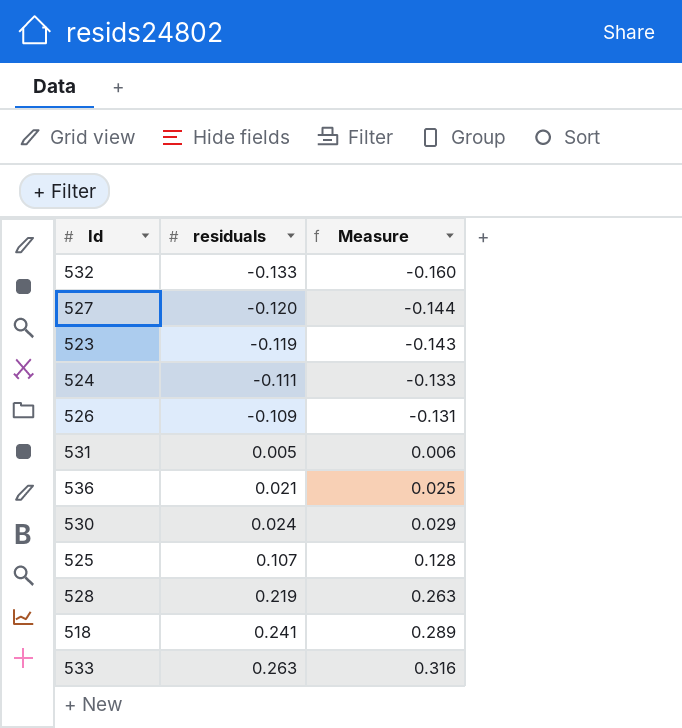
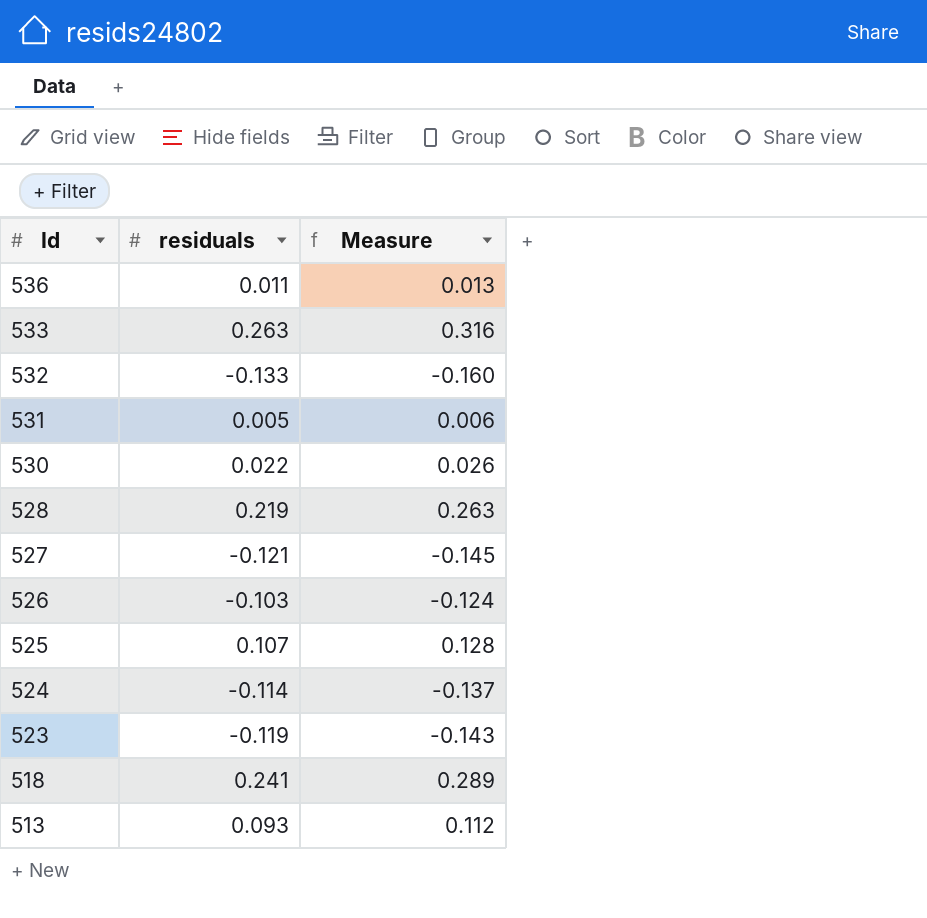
row order: residuals ascending -> Id descending
536 | residuals: 0.021 -> 0.011
536 | Measure: 0.025 -> 0.013
530 | residuals: 0.024 -> 0.022
530 | Measure: 0.029 -> 0.026
527 | residuals: -0.120 -> -0.121
527 | Measure: -0.144 -> -0.145
526 | residuals: -0.109 -> -0.103
526 | Measure: -0.131 -> -0.124
524 | residuals: -0.111 -> -0.114
524 | Measure: -0.133 -> -0.137
row 513: none -> 0.093 | 0.112

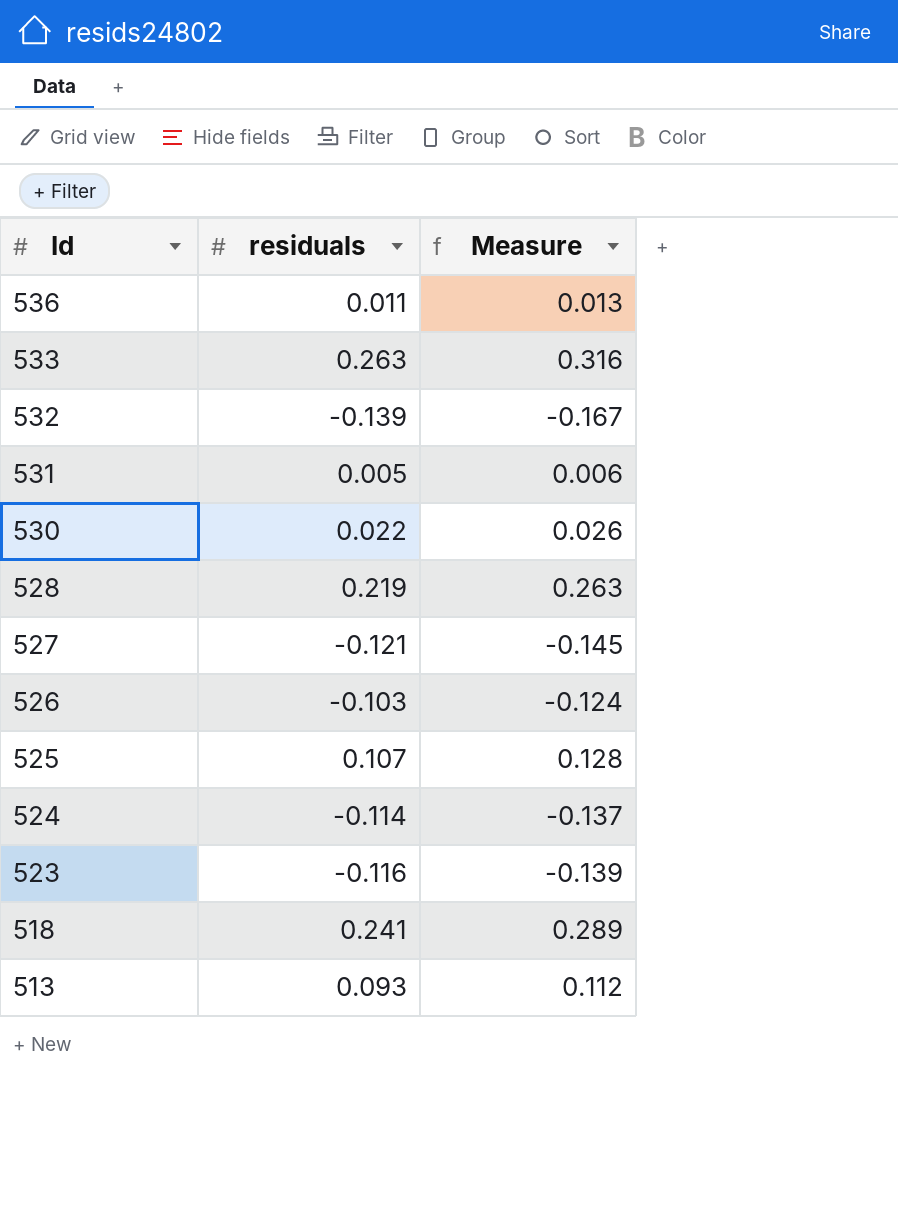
532 | residuals: -0.133 -> -0.139
532 | Measure: -0.160 -> -0.167
523 | residuals: -0.119 -> -0.116
523 | Measure: -0.143 -> -0.139

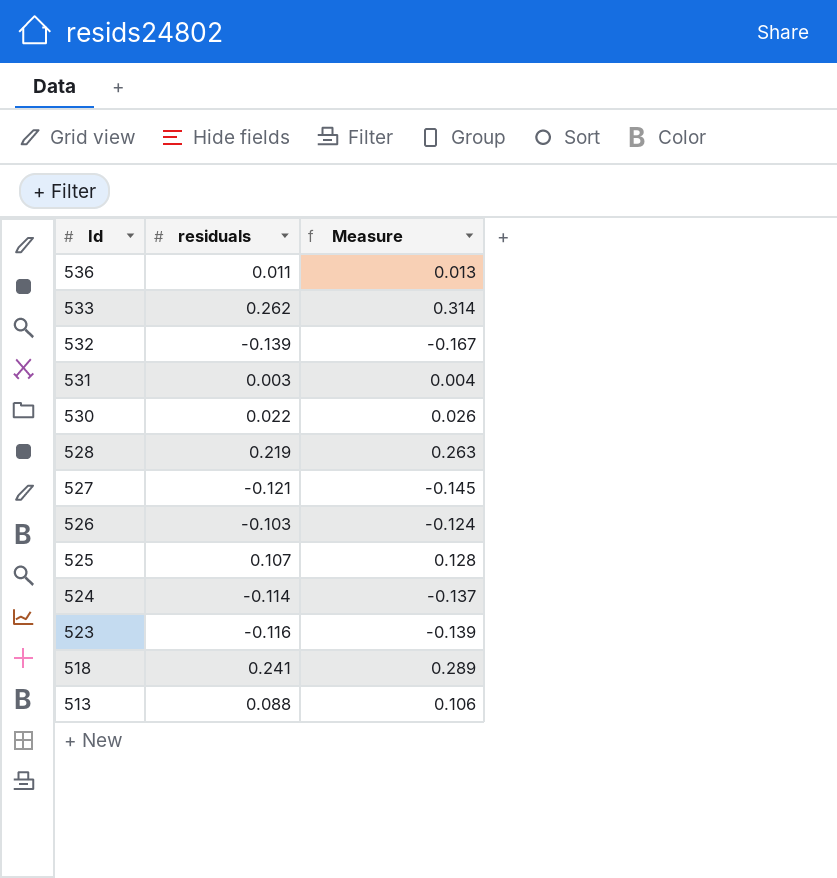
533 | residuals: 0.263 -> 0.262
533 | Measure: 0.316 -> 0.314
531 | residuals: 0.005 -> 0.003
531 | Measure: 0.006 -> 0.004
513 | residuals: 0.093 -> 0.088
513 | Measure: 0.112 -> 0.106

